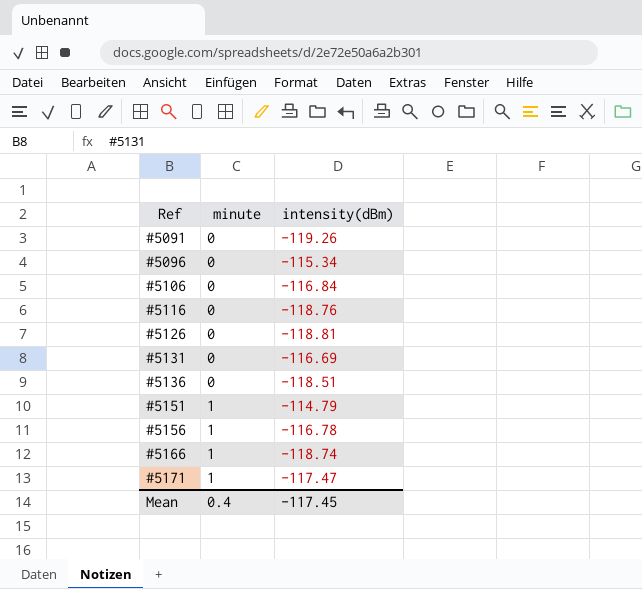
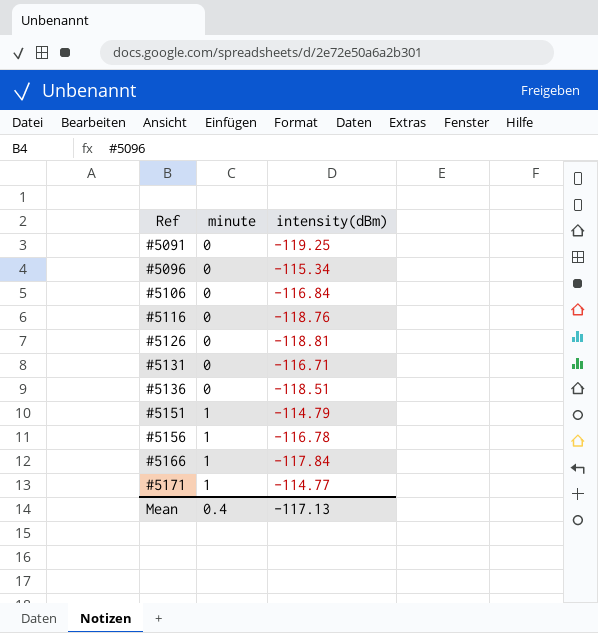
#5091 | intensity(dBm): -119.26 -> -119.25
#5131 | intensity(dBm): -116.69 -> -116.71
#5166 | intensity(dBm): -118.74 -> -117.84
#5171 | intensity(dBm): -117.47 -> -114.77
Mean | intensity(dBm): -117.45 -> -117.13

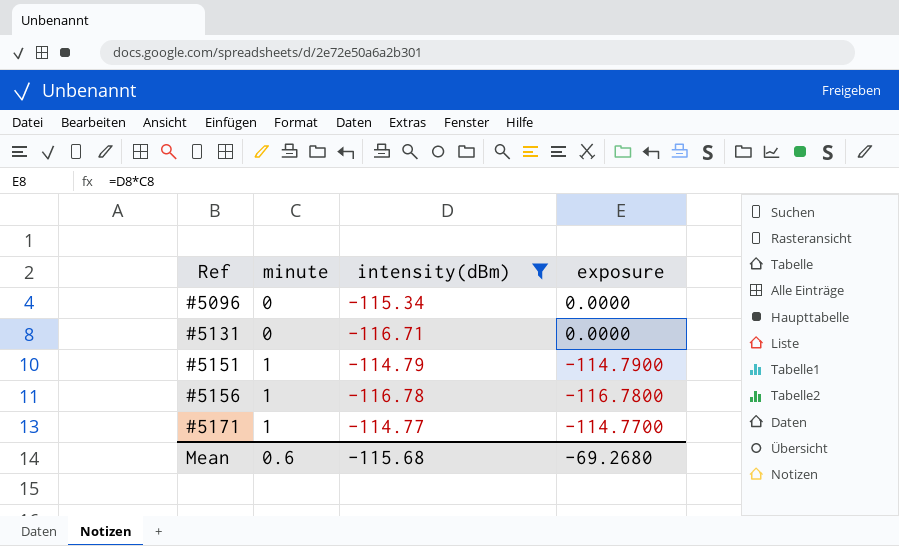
filter: none -> intensity(dBm) >= -116.78
column exposure | formula: none -> [minute] * [intensity(dBm)]
Mean | minute: 0.4 -> 0.6
Mean | intensity(dBm): -117.13 -> -115.68

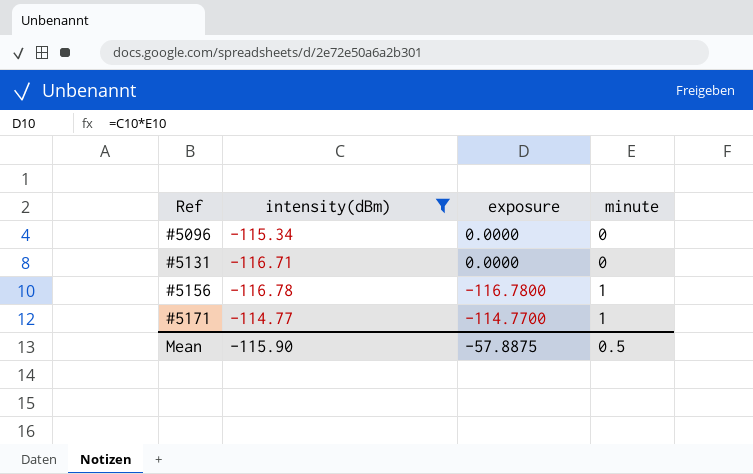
column minute | position: 2 -> 4
row #5151: 1 | -114.79 | -114.7900 -> none
Mean | intensity(dBm): -115.68 -> -115.90
Mean | exposure: -69.2680 -> -57.8875
Mean | minute: 0.6 -> 0.5

